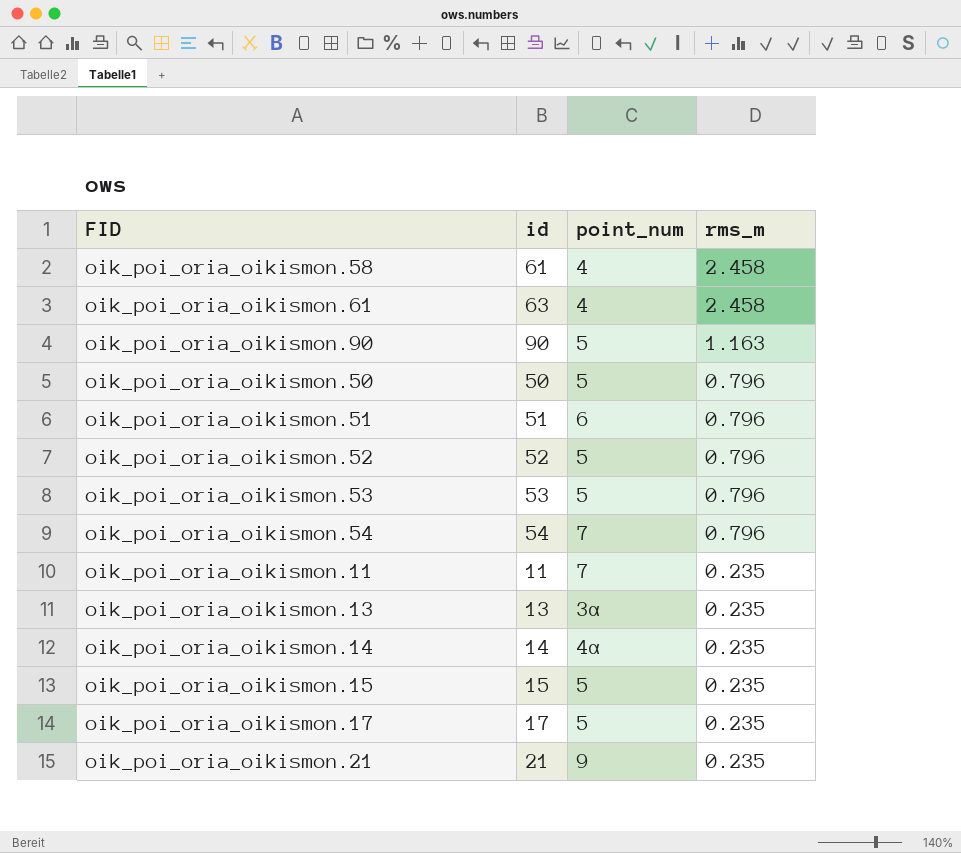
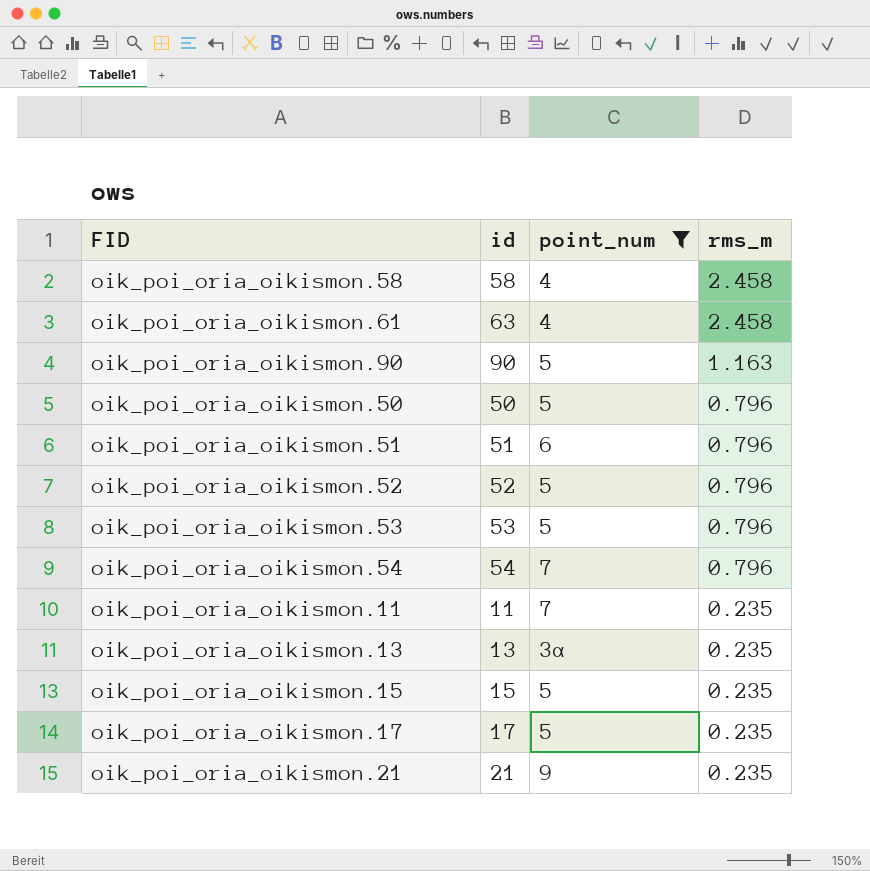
filter: none -> point_num != 4α
oik_poi_oria_oikismon.58 | id: 61 -> 58

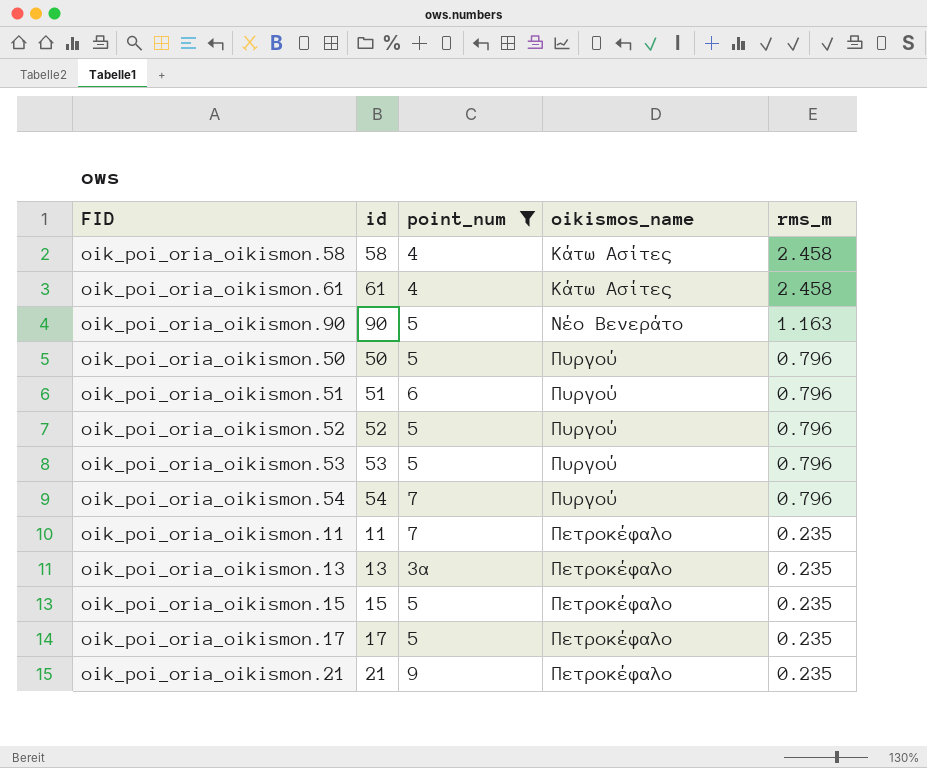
column oikismos_name | position: none -> 4
oik_poi_oria_oikismon.61 | id: 63 -> 61

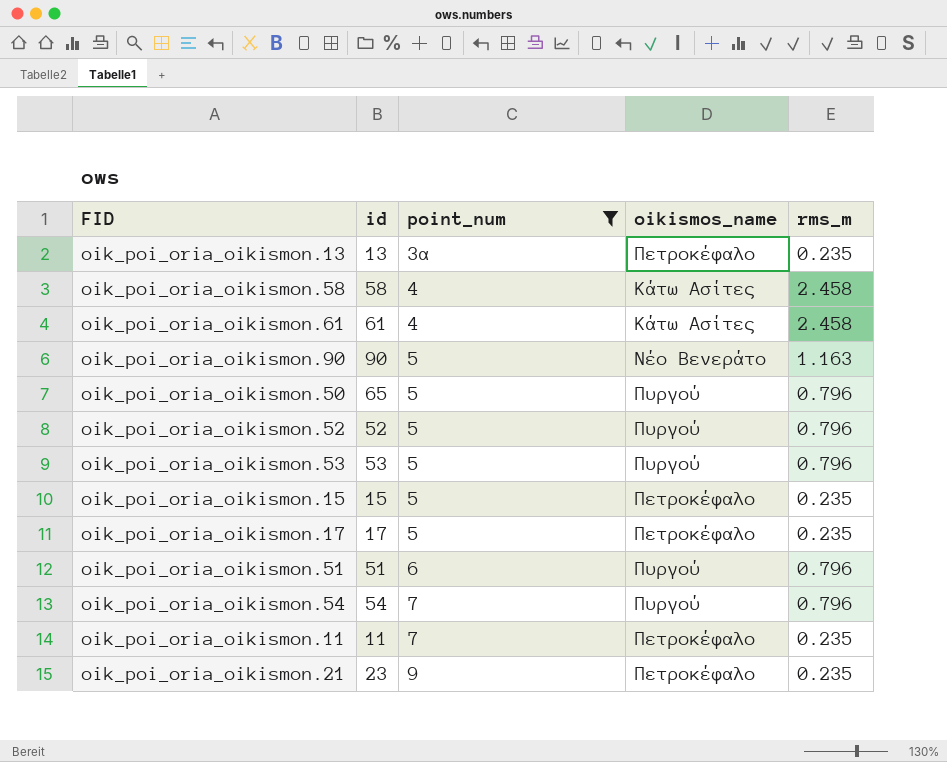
row order: rms_m descending -> point_num ascending
oik_poi_oria_oikismon.50 | id: 50 -> 65
oik_poi_oria_oikismon.21 | id: 21 -> 23

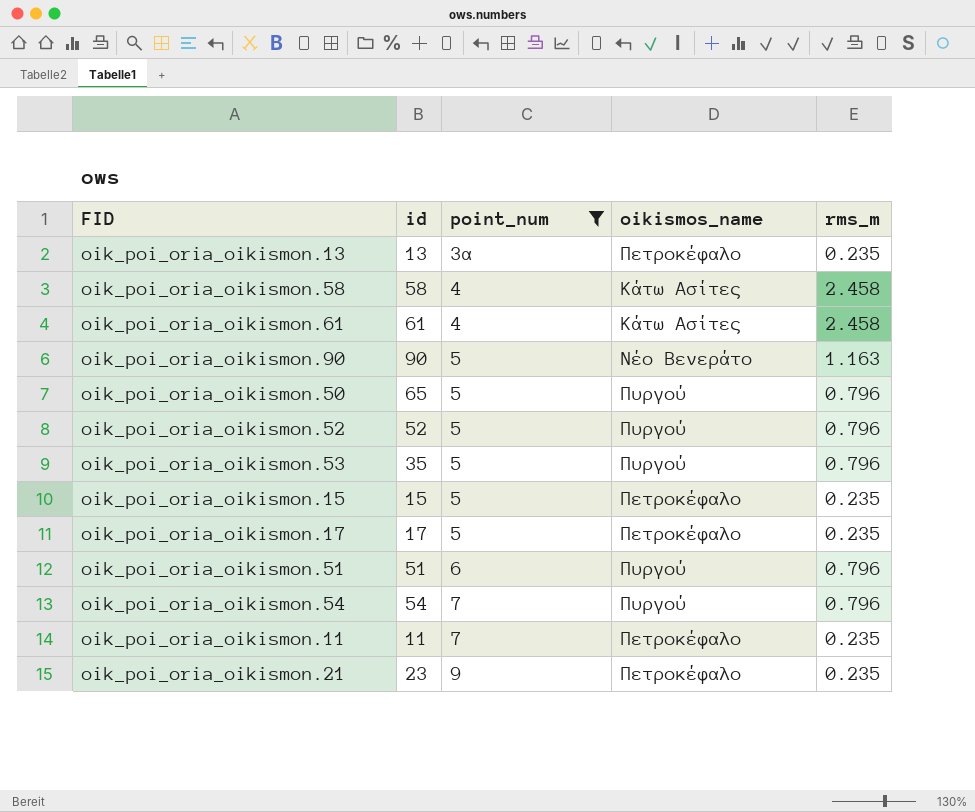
oik_poi_oria_oikismon.53 | id: 53 -> 35

